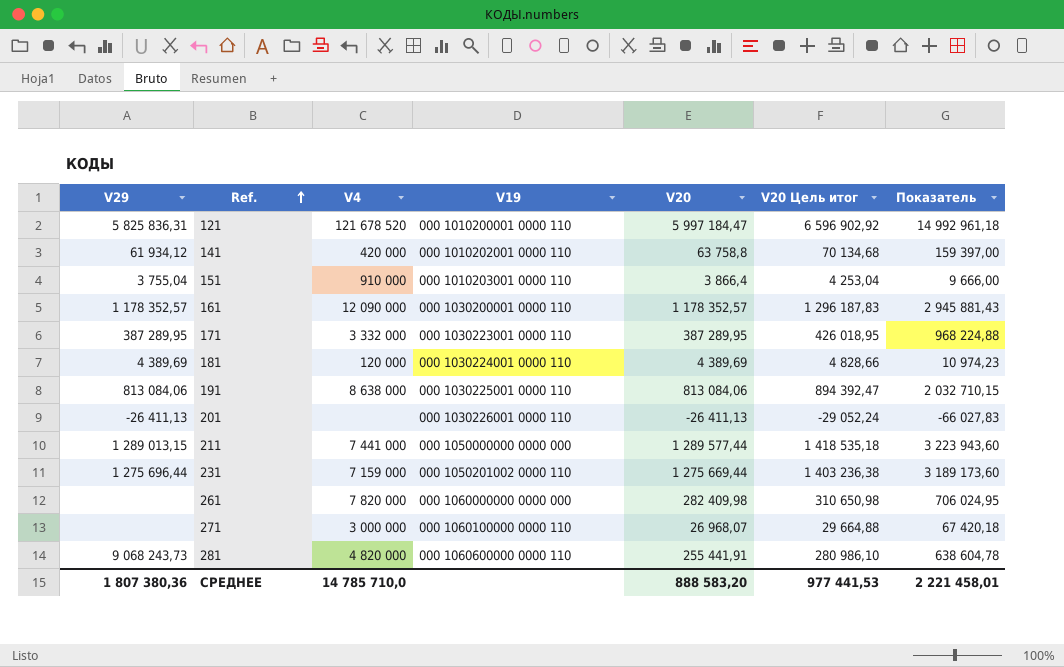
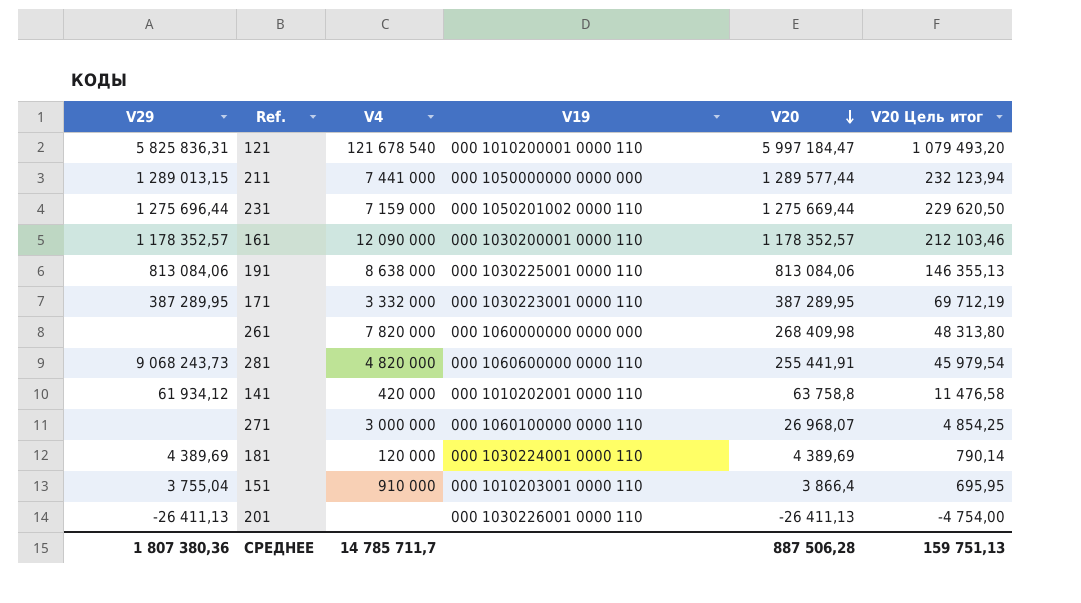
row order: Ref. ascending -> V20 descending
column Показатель | formula: [V20] * 2,5 -> none
column V20 Цель итог | formula: [V20] * 1,1 -> [V20] * 0,18
121 | V4: 121 678 520 -> 121 678 540
261 | V20: 282 409,98 -> 268 409,98
СРЕДНЕЕ | V4: 14 785 710,0 -> 14 785 711,7
СРЕДНЕЕ | V20: 888 583,20 -> 887 506,28
СРЕДНЕЕ | V20 Цель итог: 977 441,53 -> 159 751,13

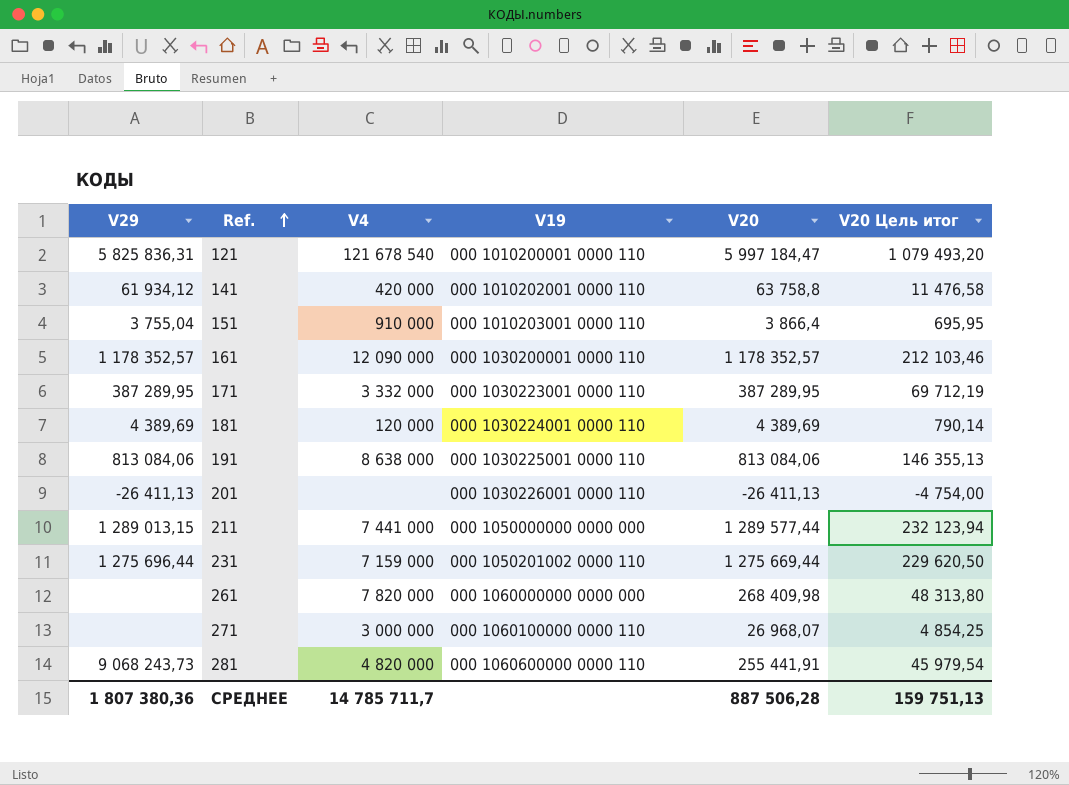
row order: V20 descending -> Ref. ascending

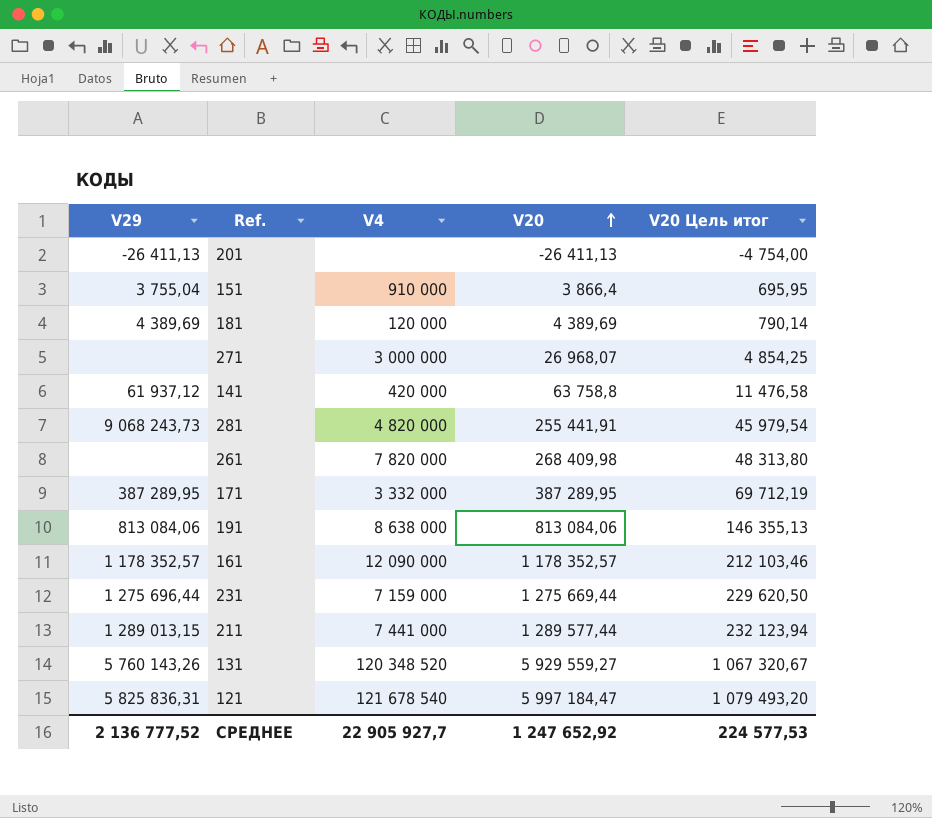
row order: Ref. ascending -> V20 ascending
column V19 | position: 4 -> none
141 | V29: 61 934,12 -> 61 937,12
row 131: none -> 5 760 143,26 | 120 348 520 | 5 929 559,27 | 1 067 320,67
СРЕДНЕЕ | V29: 1 807 380,36 -> 2 136 777,52
СРЕДНЕЕ | V4: 14 785 711,7 -> 22 905 927,7
СРЕДНЕЕ | V20: 887 506,28 -> 1 247 652,92
СРЕДНЕЕ | V20 Цель итог: 159 751,13 -> 224 577,53

